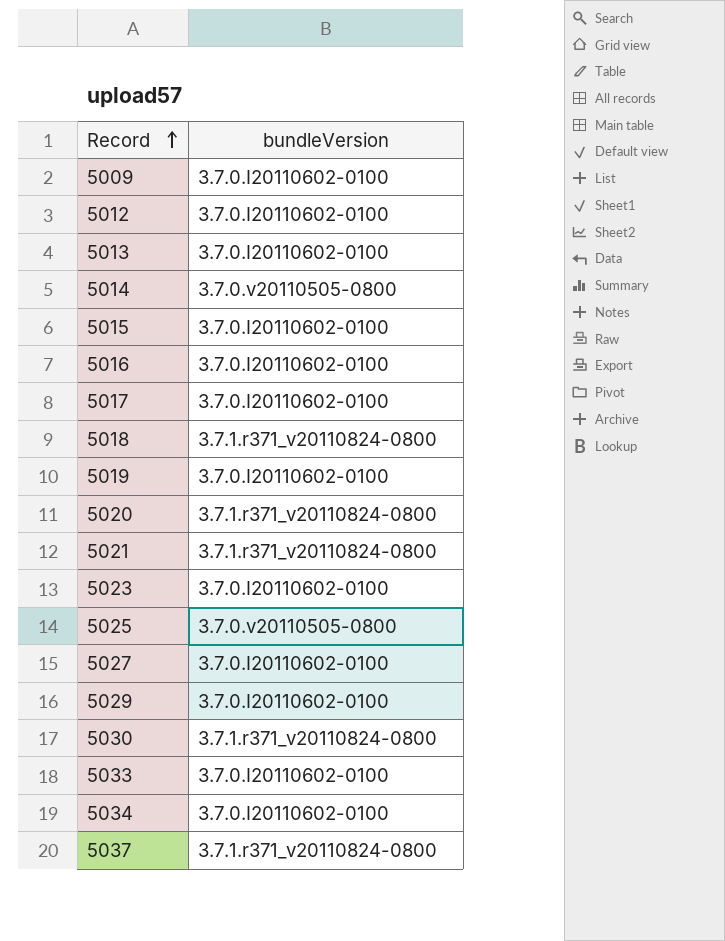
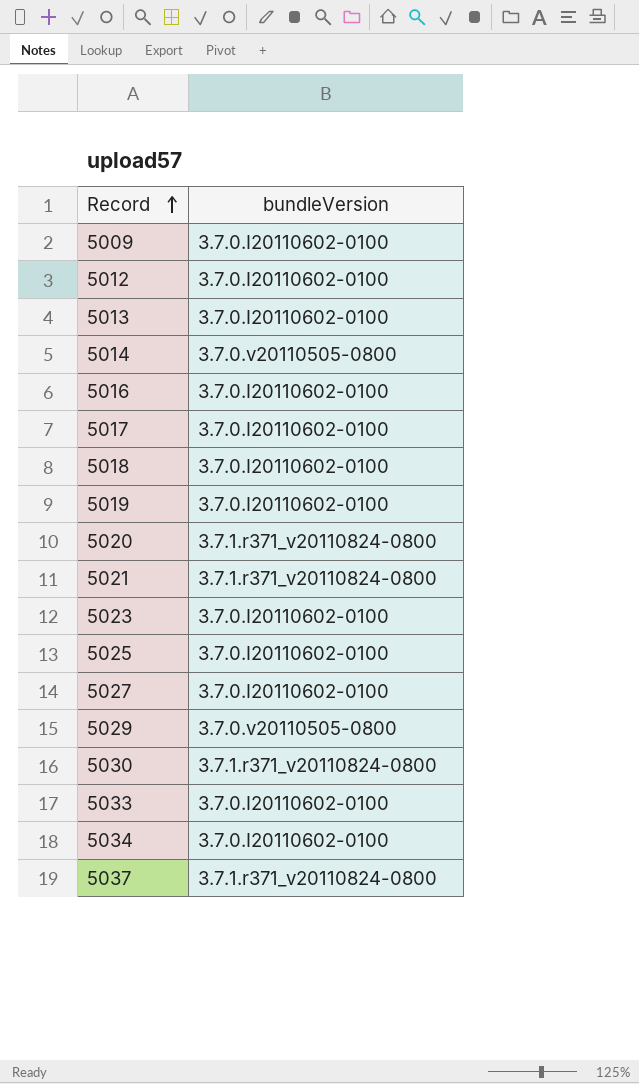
row 5015: 3.7.0.I20110602-0100 -> none
5018 | bundleVersion: 3.7.1.r371_v20110824-0800 -> 3.7.0.I20110602-0100
5025 | bundleVersion: 3.7.0.v20110505-0800 -> 3.7.0.I20110602-0100
5029 | bundleVersion: 3.7.0.I20110602-0100 -> 3.7.0.v20110505-0800

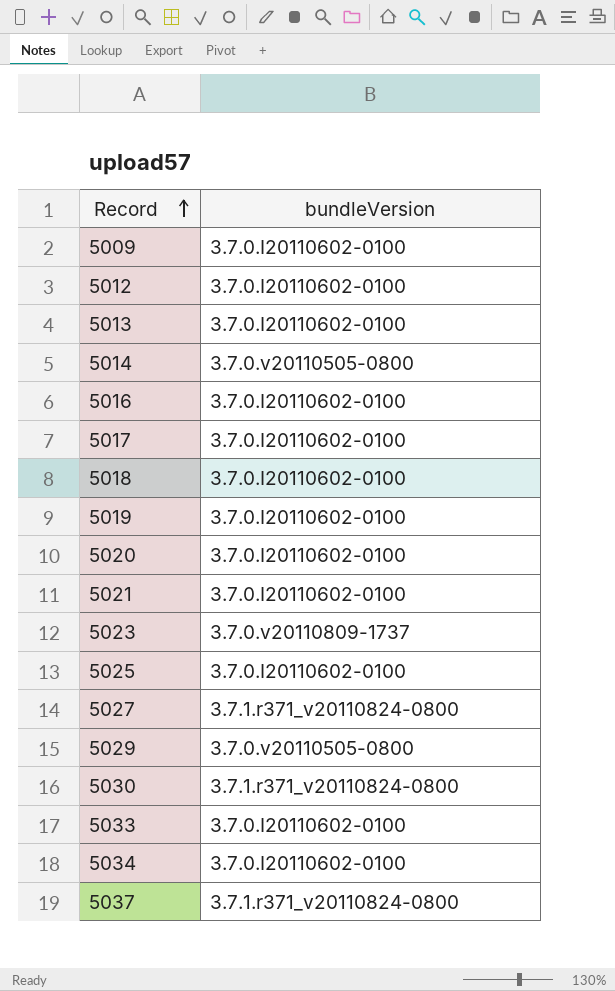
5020 | bundleVersion: 3.7.1.r371_v20110824-0800 -> 3.7.0.I20110602-0100
5021 | bundleVersion: 3.7.1.r371_v20110824-0800 -> 3.7.0.I20110602-0100
5023 | bundleVersion: 3.7.0.I20110602-0100 -> 3.7.0.v20110809-1737
5027 | bundleVersion: 3.7.0.I20110602-0100 -> 3.7.1.r371_v20110824-0800

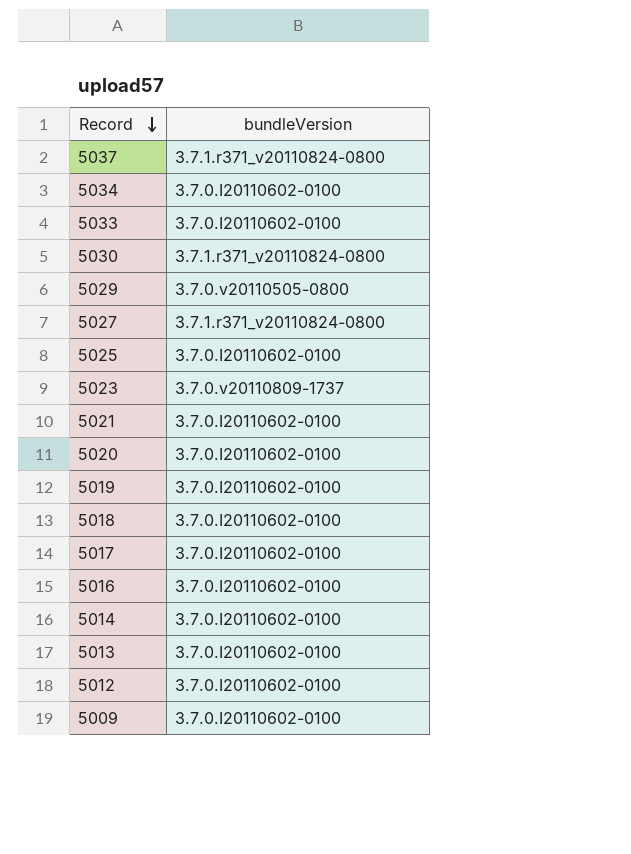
row order: Record ascending -> Record descending
5014 | bundleVersion: 3.7.0.v20110505-0800 -> 3.7.0.I20110602-0100

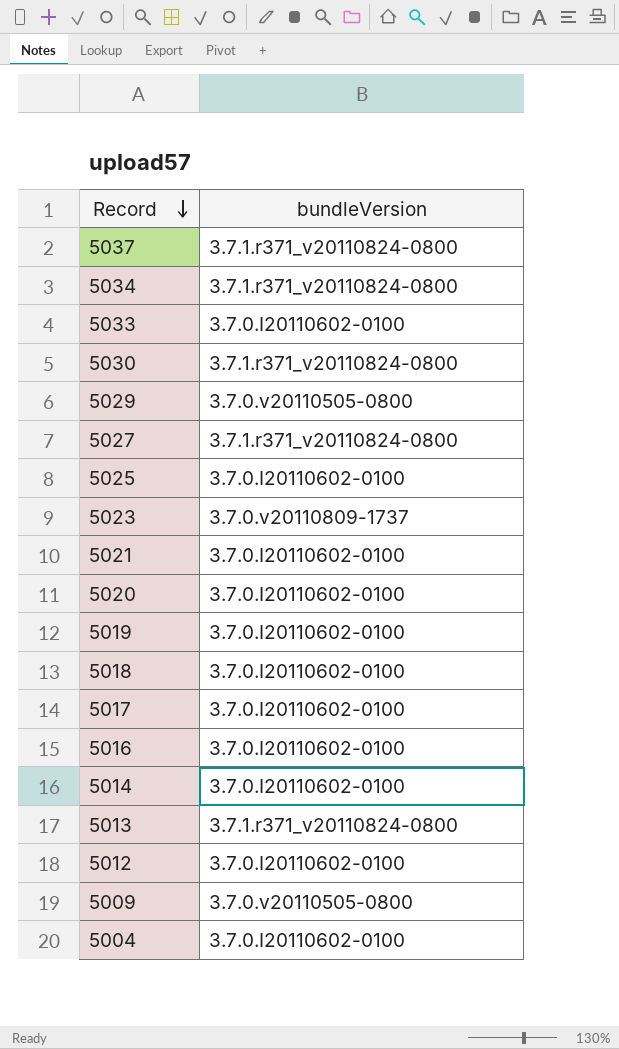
5034 | bundleVersion: 3.7.0.I20110602-0100 -> 3.7.1.r371_v20110824-0800
5013 | bundleVersion: 3.7.0.I20110602-0100 -> 3.7.1.r371_v20110824-0800
5009 | bundleVersion: 3.7.0.I20110602-0100 -> 3.7.0.v20110505-0800
row 5004: none -> 3.7.0.I20110602-0100

